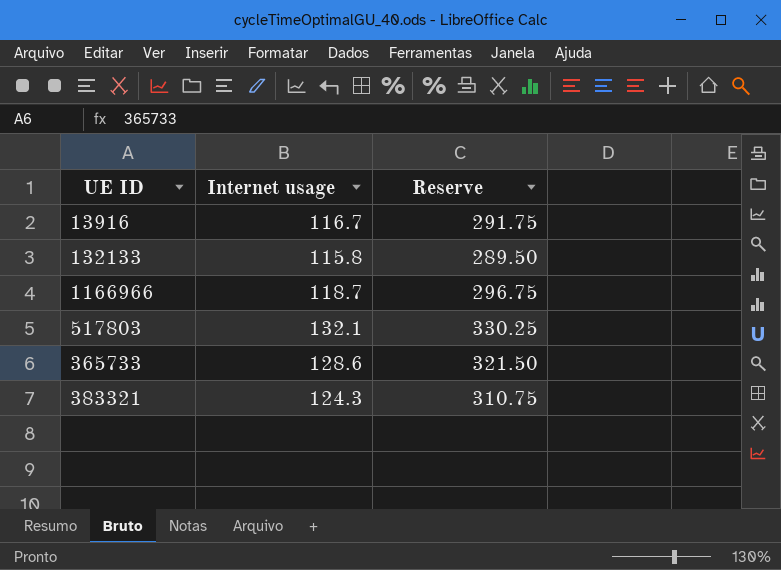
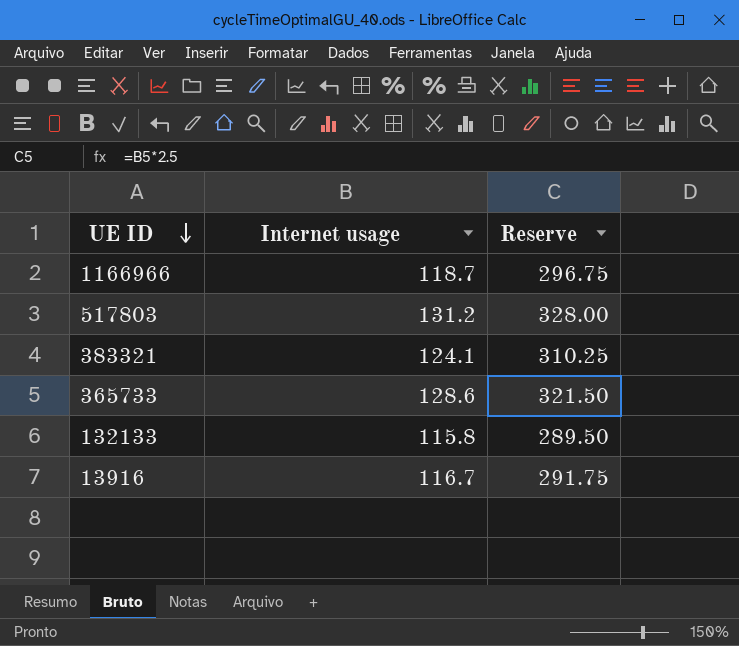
row order: none -> UE ID descending
517803 | Internet usage: 132.1 -> 131.2
517803 | Reserve: 330.25 -> 328.00
383321 | Internet usage: 124.3 -> 124.1
383321 | Reserve: 310.75 -> 310.25

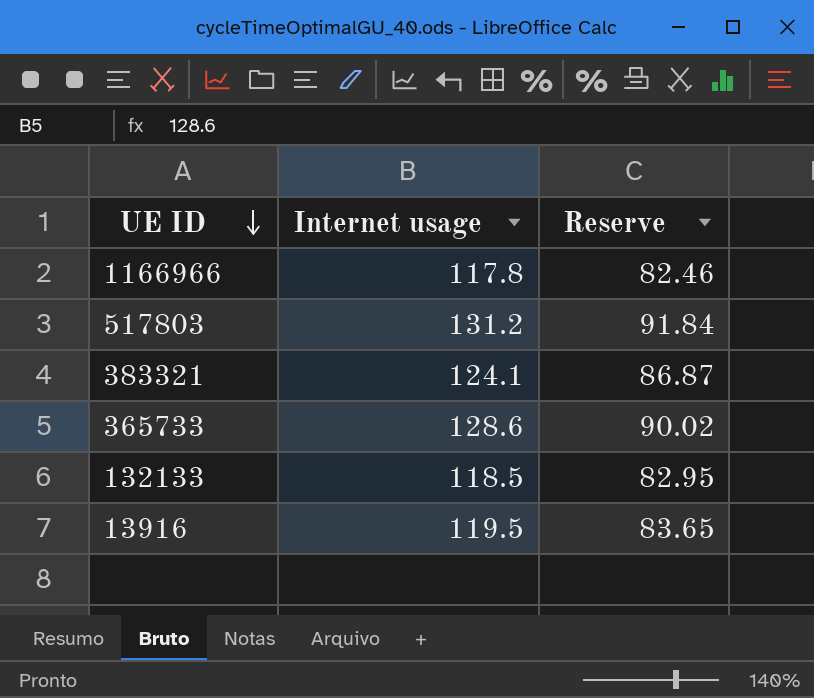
column Reserve | formula: [Internet usage] * 2.5 -> [Internet usage] * 0.7
1166966 | Internet usage: 118.7 -> 117.8
132133 | Internet usage: 115.8 -> 118.5
13916 | Internet usage: 116.7 -> 119.5

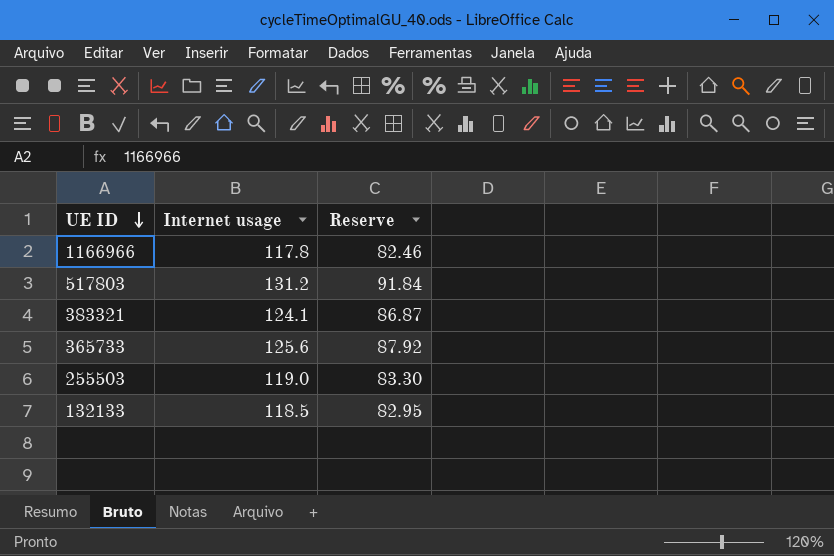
row 13916: 119.5 | 83.65 -> none
365733 | Internet usage: 128.6 -> 125.6
365733 | Reserve: 90.02 -> 87.92
row 255503: none -> 119.0 | 83.30

